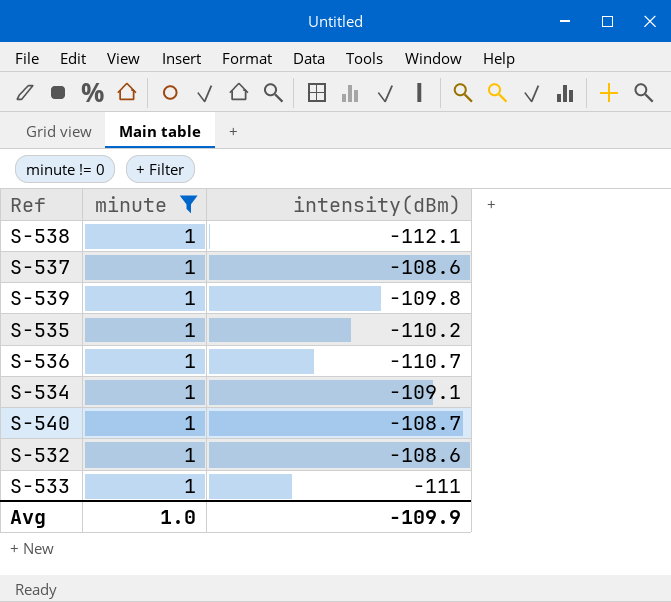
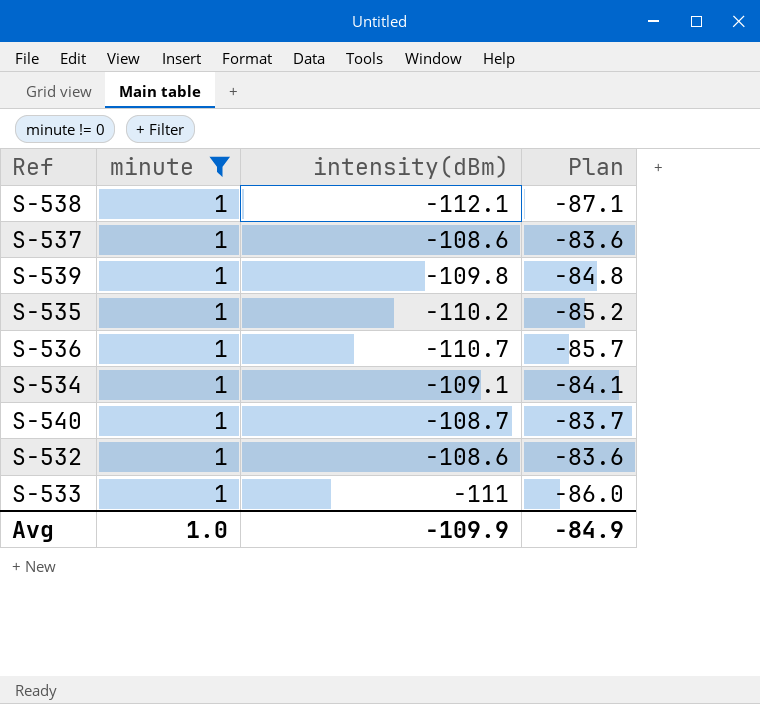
column Plan | formula: none -> [intensity(dBm)] + 25

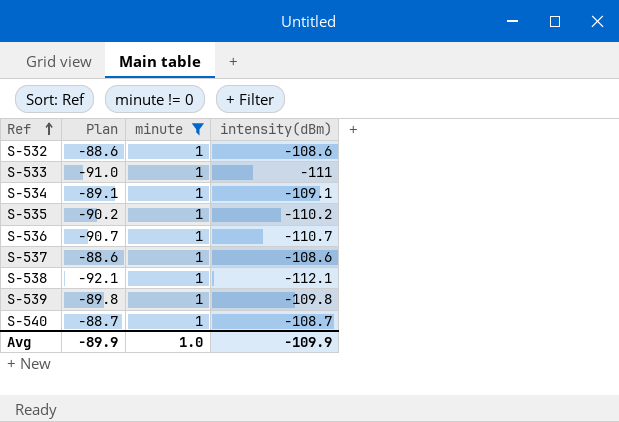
row order: none -> Ref ascending
column Plan | formula: [intensity(dBm)] + 25 -> [intensity(dBm)] + 20
column Plan | position: 4 -> 2
Avg | Plan: -84.9 -> -89.9

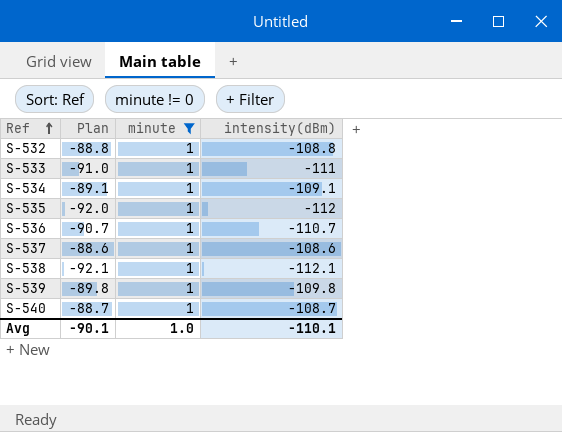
S-532 | Plan: -88.6 -> -88.8
S-532 | intensity(dBm): -108.6 -> -108.8
S-535 | Plan: -90.2 -> -92.0
S-535 | intensity(dBm): -110.2 -> -112
Avg | Plan: -89.9 -> -90.1
Avg | intensity(dBm): -109.9 -> -110.1

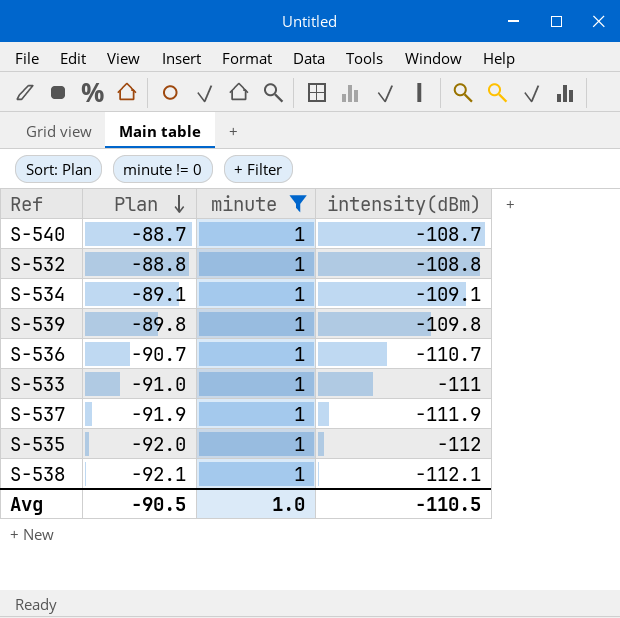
row order: Ref ascending -> Plan descending
S-537 | Plan: -88.6 -> -91.9
S-537 | intensity(dBm): -108.6 -> -111.9
Avg | Plan: -90.1 -> -90.5
Avg | intensity(dBm): -110.1 -> -110.5

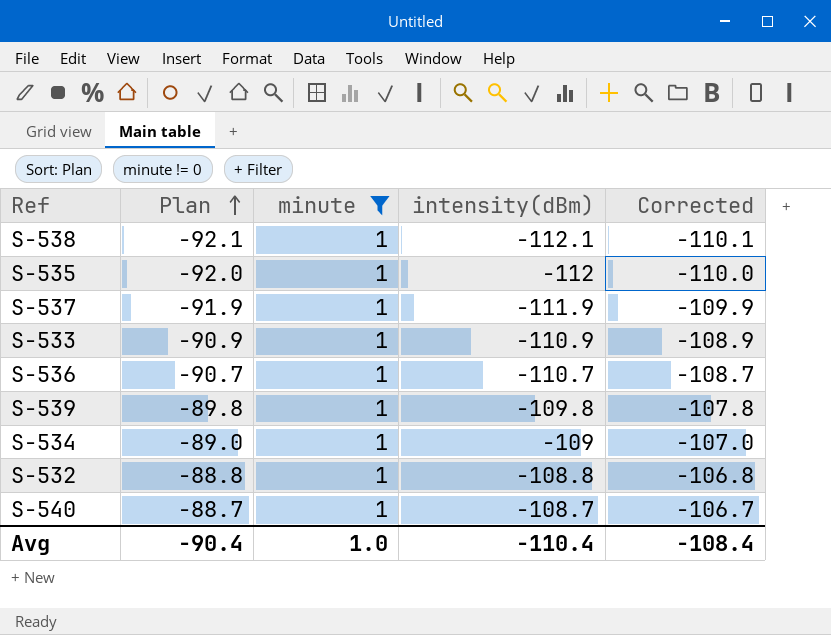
row order: Plan descending -> Plan ascending
column Corrected | formula: none -> [intensity(dBm)] + 2
S-533 | Plan: -91.0 -> -90.9
S-533 | intensity(dBm): -111 -> -110.9
S-534 | Plan: -89.1 -> -89.0
S-534 | intensity(dBm): -109.1 -> -109
Avg | Plan: -90.5 -> -90.4
Avg | intensity(dBm): -110.5 -> -110.4

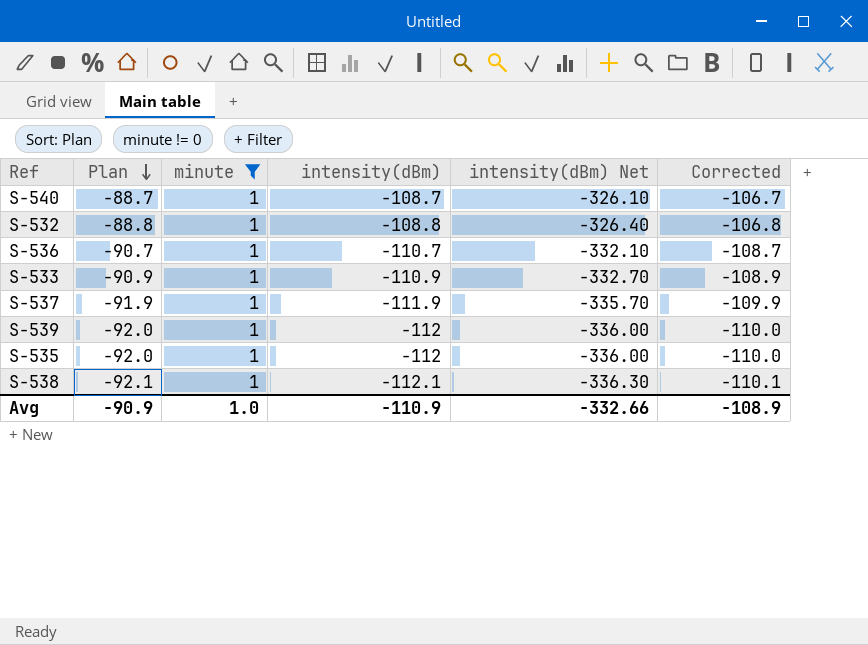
row order: Plan ascending -> Plan descending
column intensity(dBm) Net | formula: none -> [intensity(dBm)] * 3
row S-534: -89.0 | 1 | -109 | -107.0 -> none
S-539 | Plan: -89.8 -> -92.0
S-539 | intensity(dBm): -109.8 -> -112
S-539 | Corrected: -107.8 -> -110.0
Avg | Plan: -90.4 -> -90.9
Avg | intensity(dBm): -110.4 -> -110.9
Avg | Corrected: -108.4 -> -108.9

